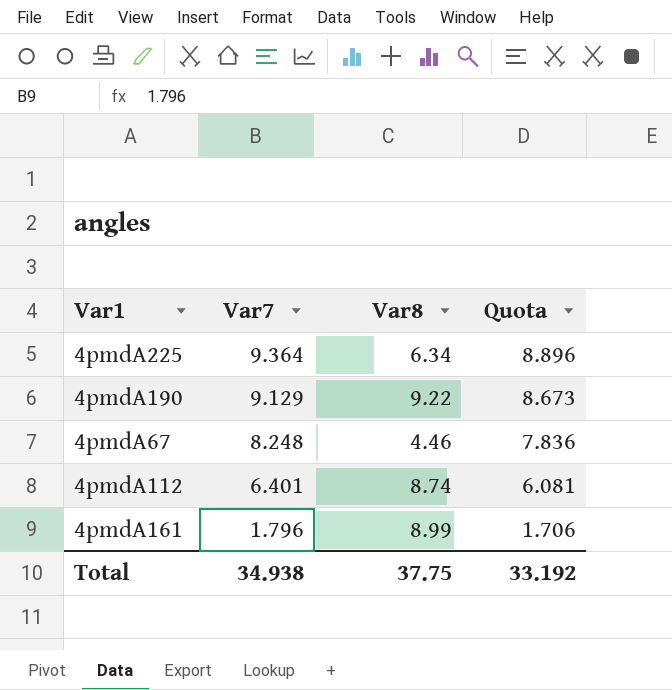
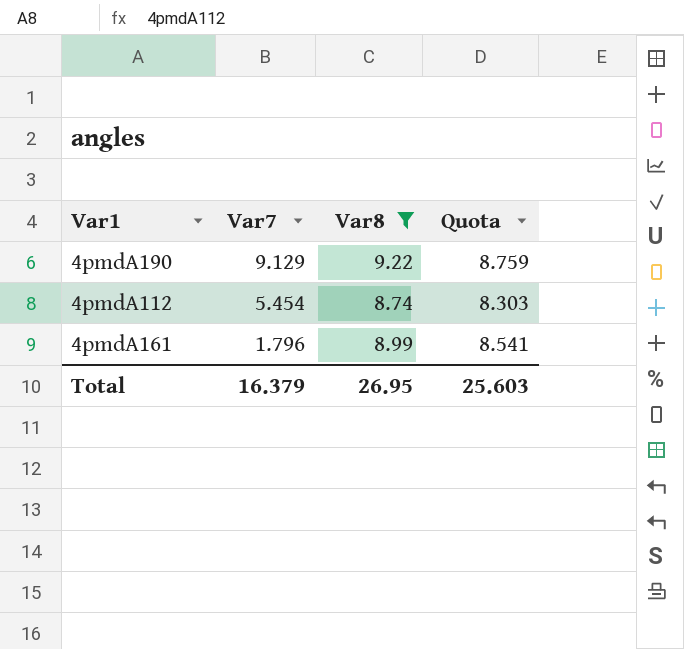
filter: none -> Var8 >= 8.74
column Quota | formula: [Var7] * 0.95 -> [Var8] * 0.95
4pmdA112 | Var7: 6.401 -> 5.454
Total | Var7: 34.938 -> 16.379
Total | Var8: 37.75 -> 26.95
Total | Quota: 33.192 -> 25.603

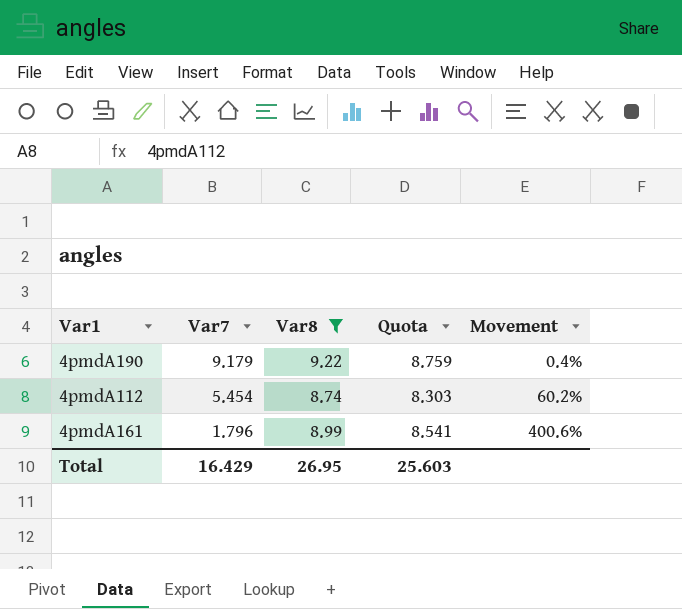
column Movement | formula: none -> ([Var8] - [Var7]) / [Var7]
4pmdA190 | Var7: 9.129 -> 9.179
Total | Var7: 16.379 -> 16.429

